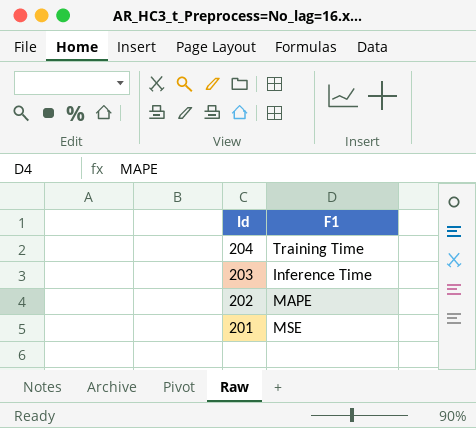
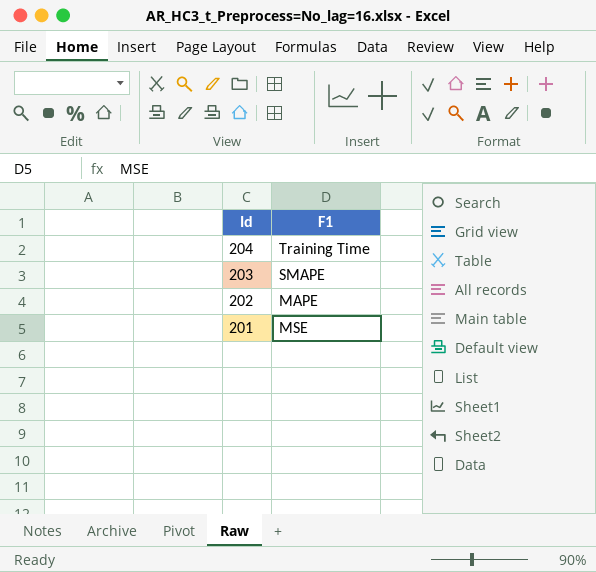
203 | F1: Inference Time -> SMAPE

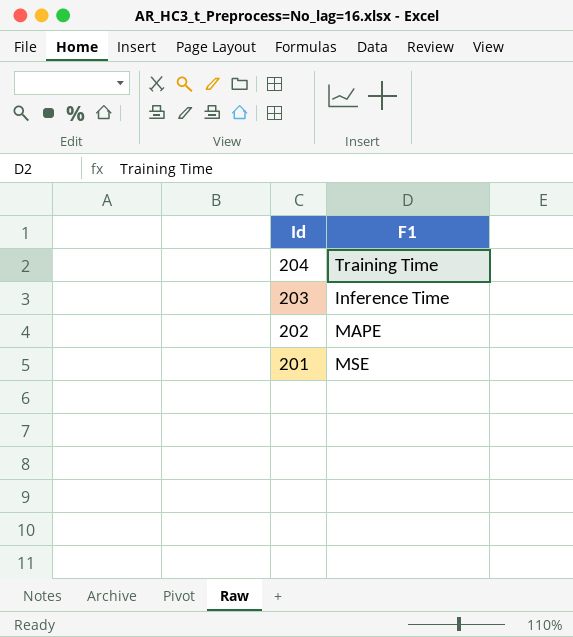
203 | F1: SMAPE -> Inference Time

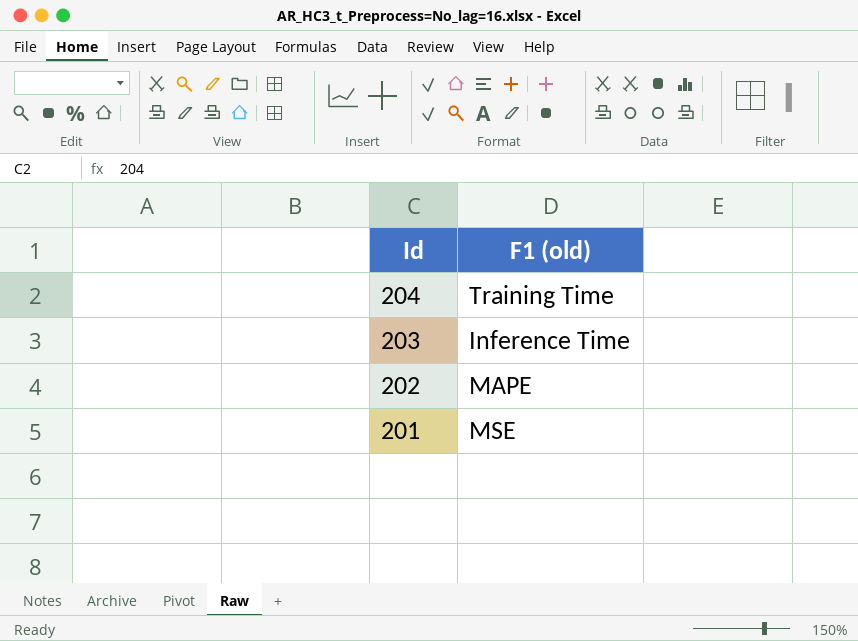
column name: F1 -> F1 (old)

